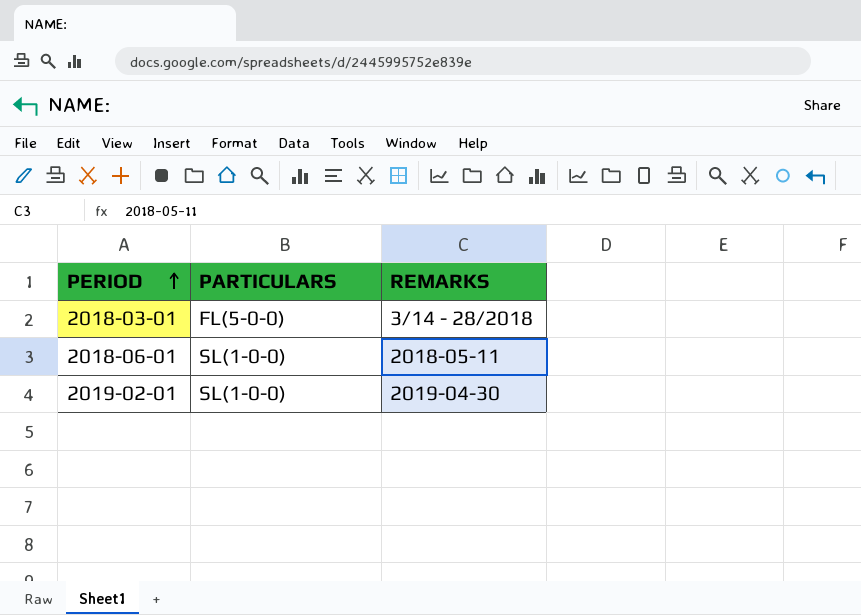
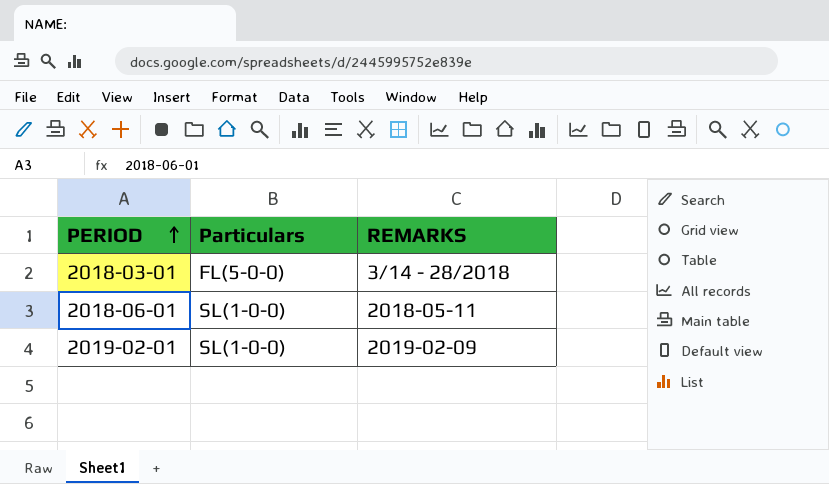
column name: PARTICULARS -> Particulars
2019-02-01 | REMARKS: 2019-04-30 -> 2019-02-09

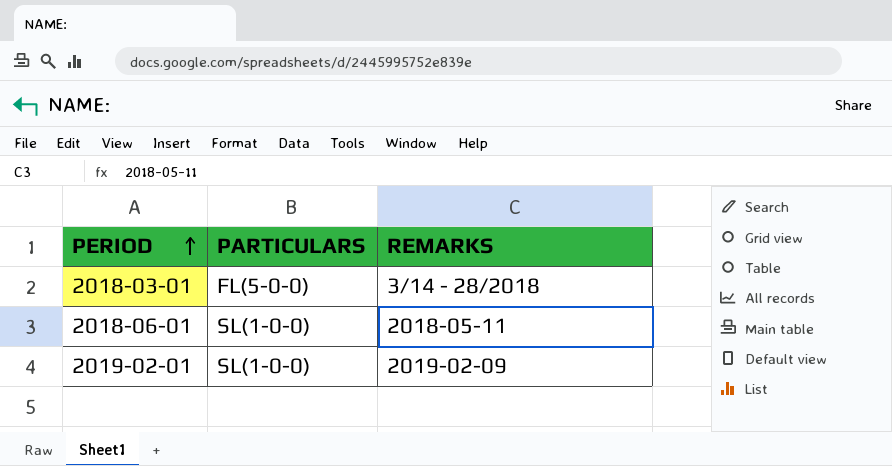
column name: Particulars -> PARTICULARS

